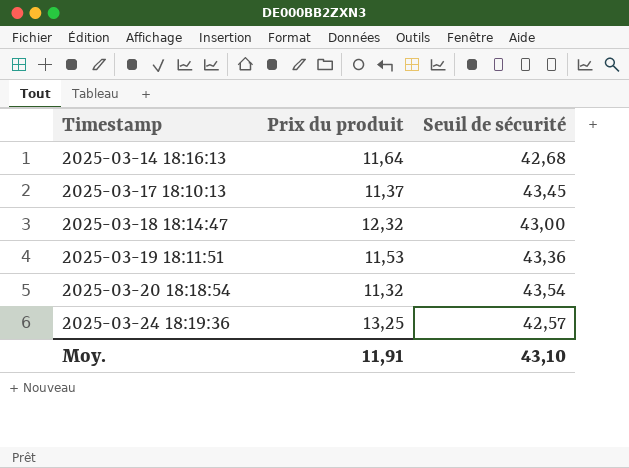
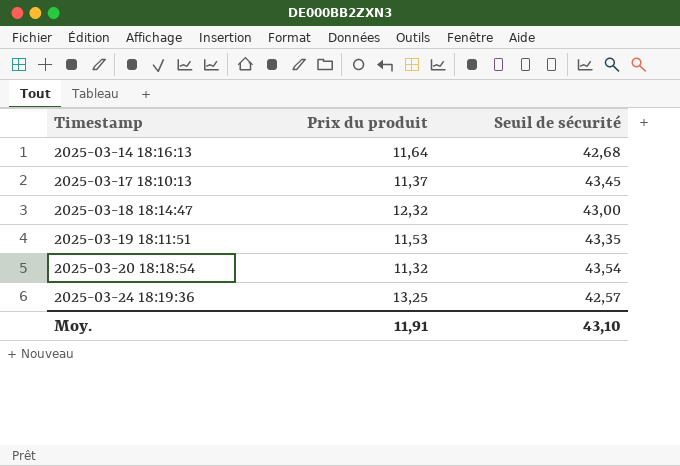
2025-03-19 18:11:51 | Seuil de sécurité: 43,36 -> 43,35

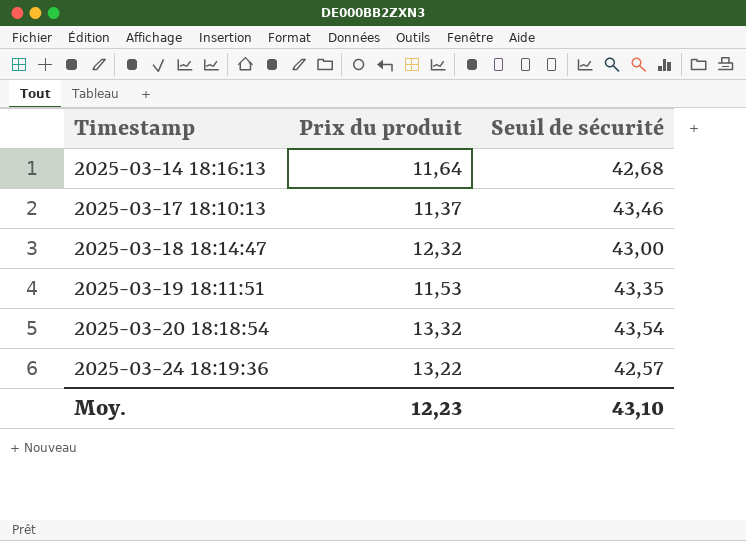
2025-03-17 18:10:13 | Seuil de sécurité: 43,45 -> 43,46
2025-03-20 18:18:54 | Prix du produit: 11,32 -> 13,32
2025-03-24 18:19:36 | Prix du produit: 13,25 -> 13,22
Moy. | Prix du produit: 11,91 -> 12,23

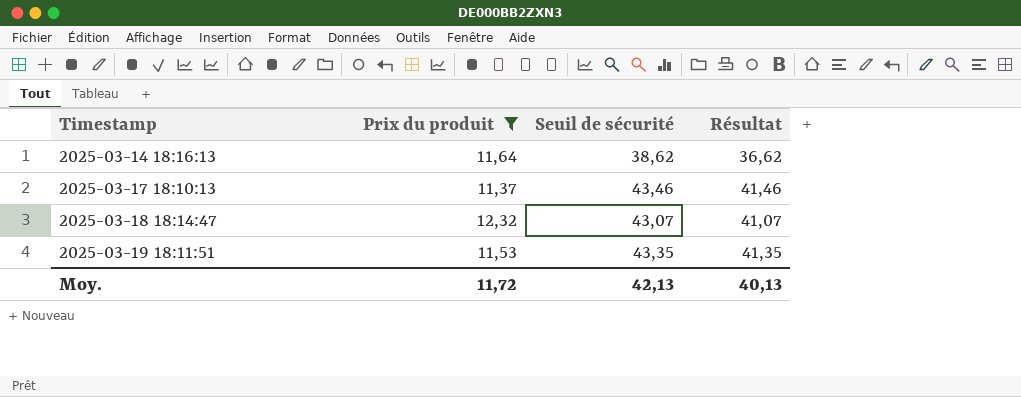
filter: none -> Prix du produit <= 12,32
column Résultat | formula: none -> [Seuil de sécurité] - 2
2025-03-14 18:16:13 | Seuil de sécurité: 42,68 -> 38,62
2025-03-18 18:14:47 | Seuil de sécurité: 43,00 -> 43,07
Moy. | Prix du produit: 12,23 -> 11,72
Moy. | Seuil de sécurité: 43,10 -> 42,13

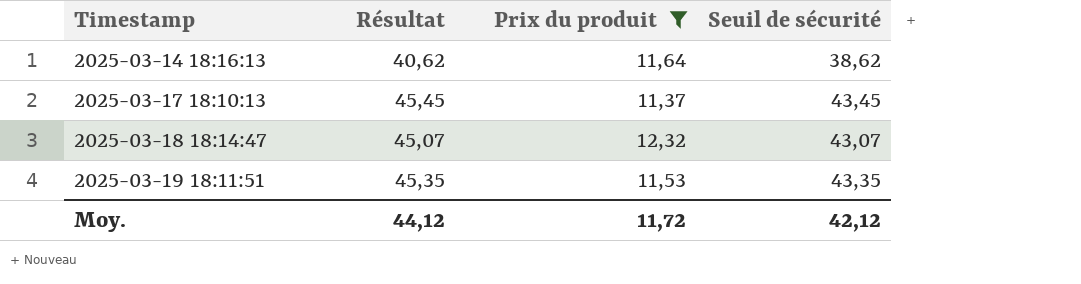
column Résultat | formula: [Seuil de sécurité] - 2 -> [Seuil de sécurité] + 2
column Résultat | position: 4 -> 2
2025-03-17 18:10:13 | Seuil de sécurité: 43,46 -> 43,45
Moy. | Résultat: 40,13 -> 44,12
Moy. | Seuil de sécurité: 42,13 -> 42,12

